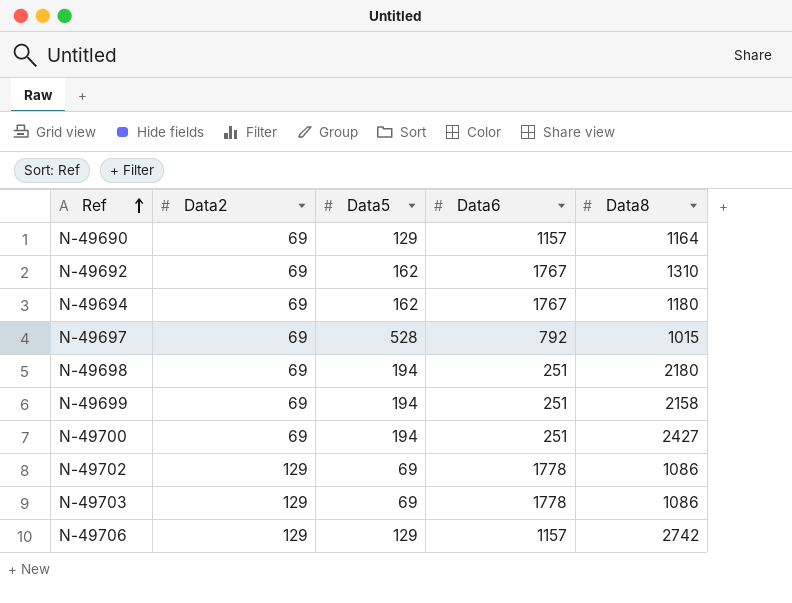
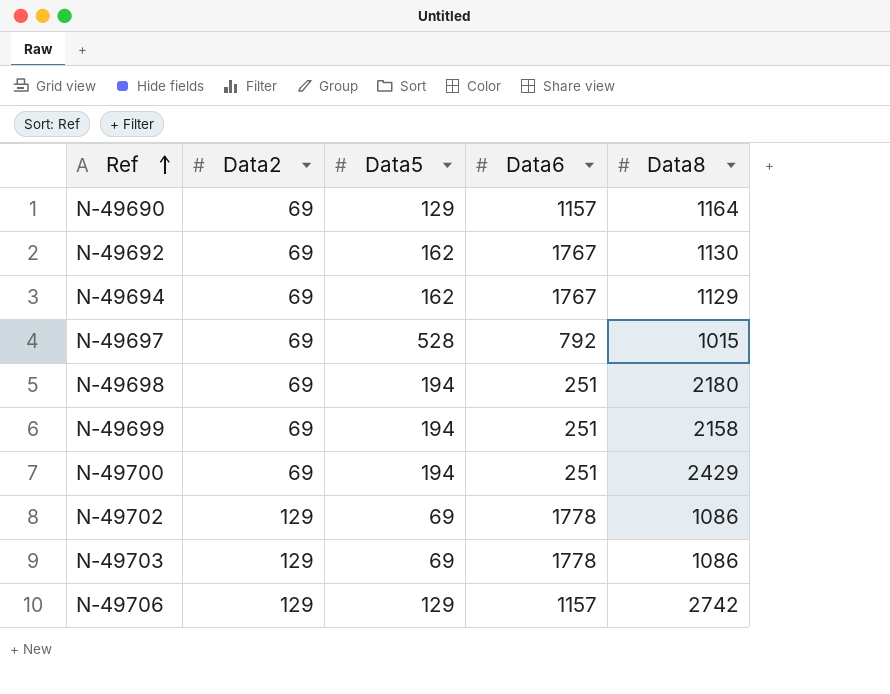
N-49692 | Data8: 1310 -> 1130
N-49694 | Data8: 1180 -> 1129
N-49700 | Data8: 2427 -> 2429

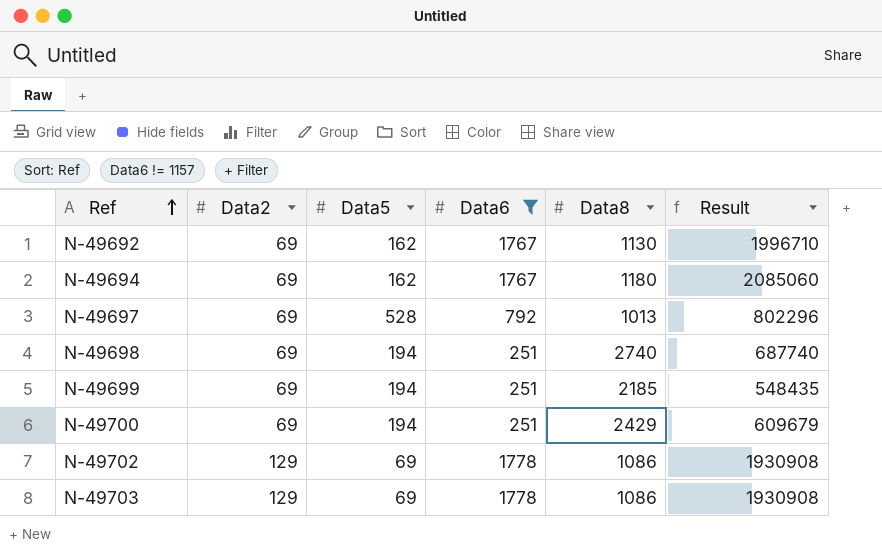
filter: none -> Data6 != 1157
column Result | formula: none -> [Data6] * [Data8]
N-49694 | Data8: 1129 -> 1180
N-49697 | Data8: 1015 -> 1013
N-49698 | Data8: 2180 -> 2740
N-49699 | Data8: 2158 -> 2185

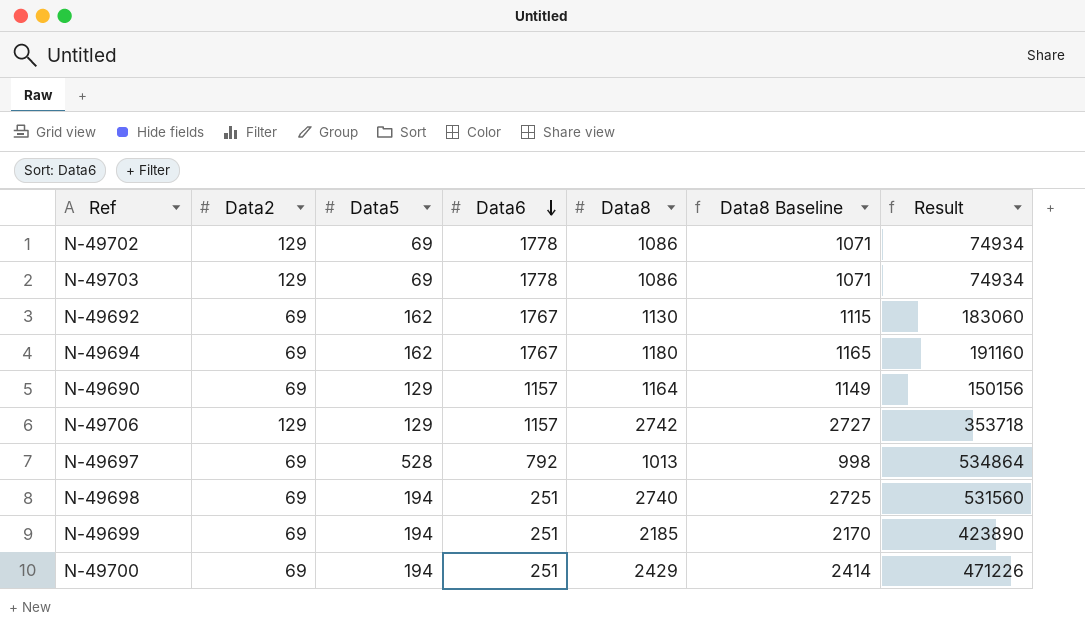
filter: Data6 != 1157 -> none
row order: Ref ascending -> Data6 descending
column Data8 Baseline | formula: none -> [Data8] - 15
column Result | formula: [Data6] * [Data8] -> [Data5] * [Data8]

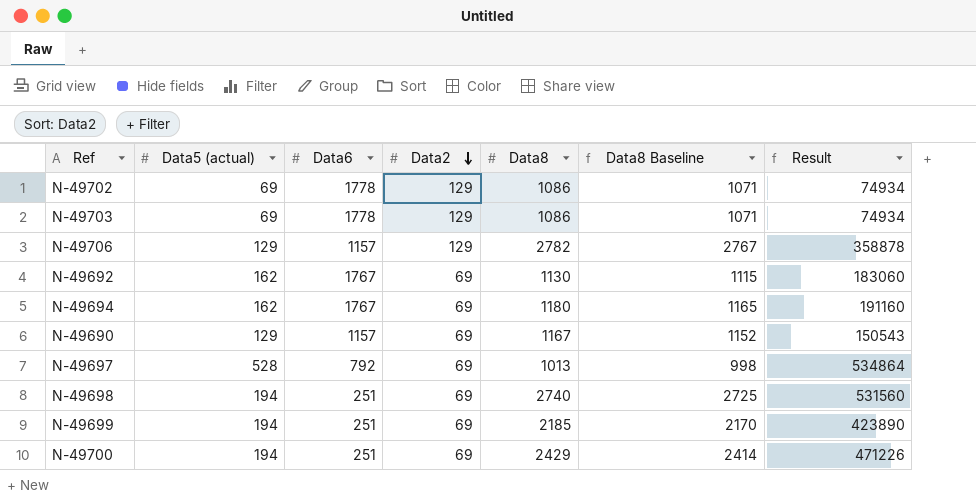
row order: Data6 descending -> Data2 descending
column name: Data5 -> Data5 (actual)
column Data2 | position: 2 -> 4
N-49706 | Data8: 2742 -> 2782
N-49706 | Data8 Baseline: 2727 -> 2767
N-49706 | Result: 353718 -> 358878
N-49690 | Data8: 1164 -> 1167
N-49690 | Data8 Baseline: 1149 -> 1152
N-49690 | Result: 150156 -> 150543

